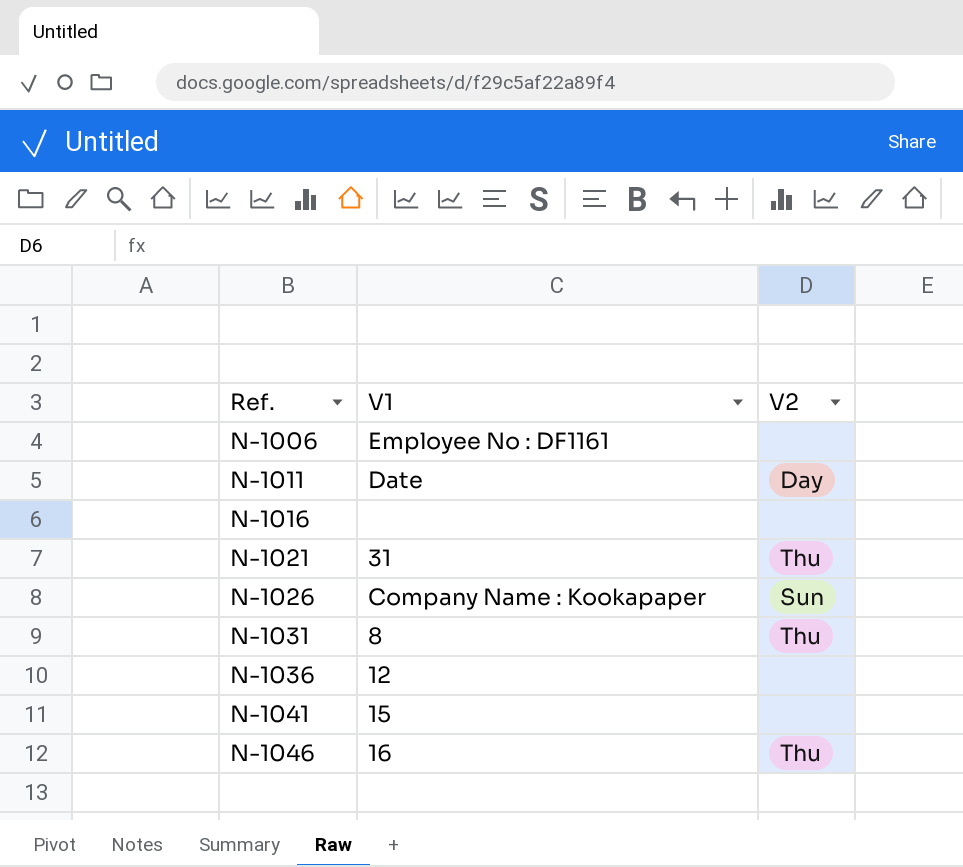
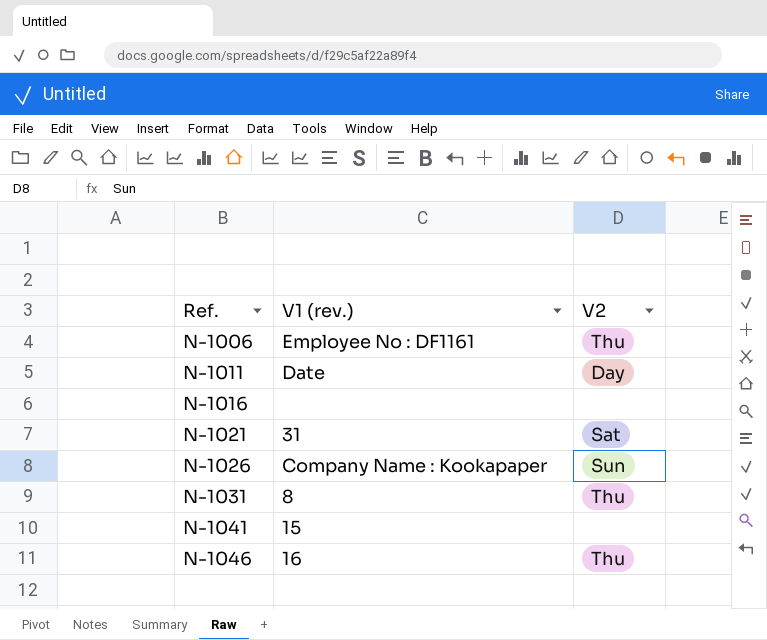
column name: V1 -> V1 (rev.)
row N-1036: 12 | none -> none
N-1006 | V2: none -> Thu
N-1021 | V2: Thu -> Sat

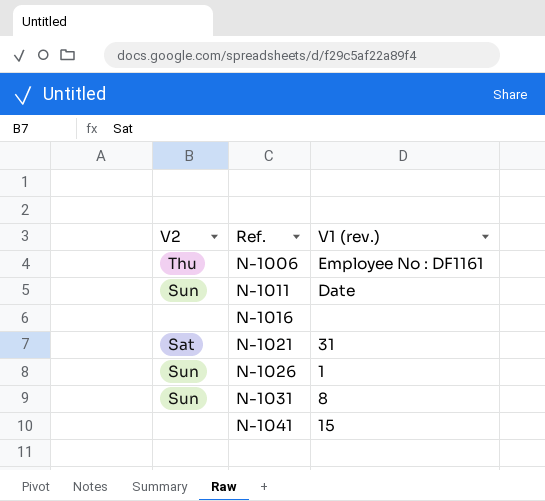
column V2 | position: 3 -> 1
row N-1046: 16 | Thu -> none
N-1011 | V2: Day -> Sun
N-1026 | V1 (rev.): Company Name : Kookapaper -> 1
N-1031 | V2: Thu -> Sun

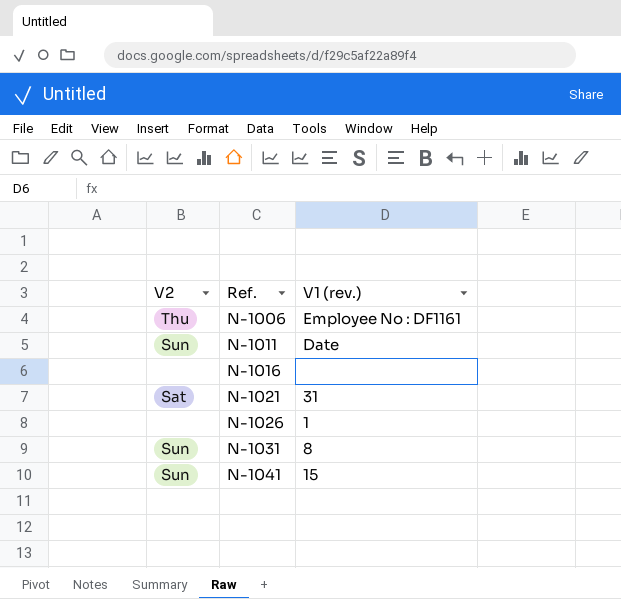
N-1026 | V2: Sun -> none
N-1041 | V2: none -> Sun

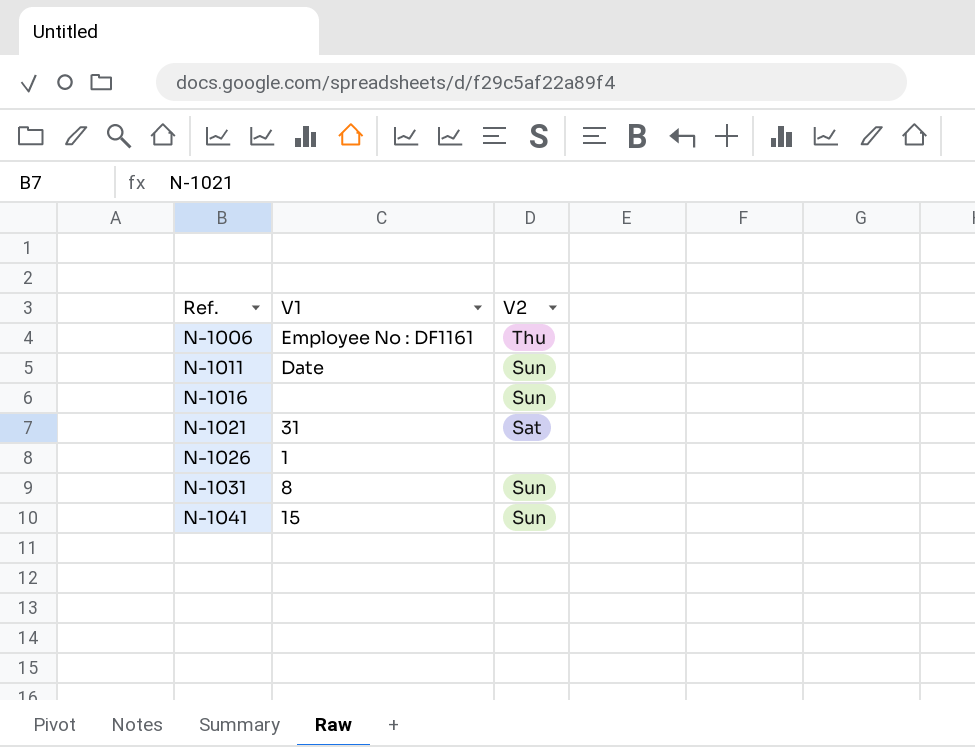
column name: V1 (rev.) -> V1
column V2 | position: 1 -> 3
N-1016 | V2: none -> Sun

